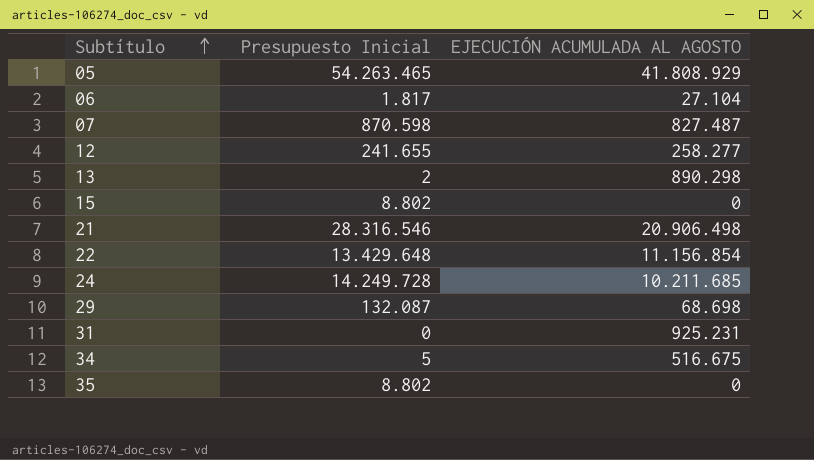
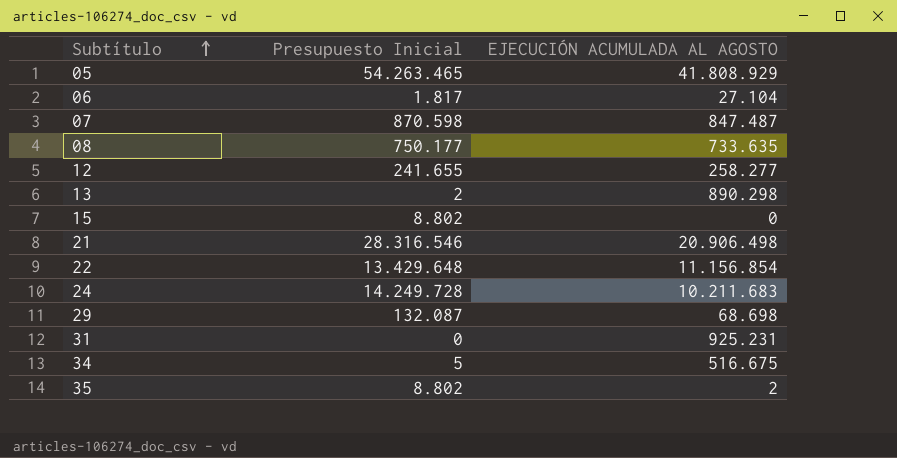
07 | EJECUCIÓN ACUMULADA AL AGOSTO: 827.487 -> 847.487
row 08: none -> 750.177 | 733.635
24 | EJECUCIÓN ACUMULADA AL AGOSTO: 10.211.685 -> 10.211.683
35 | EJECUCIÓN ACUMULADA AL AGOSTO: 0 -> 2

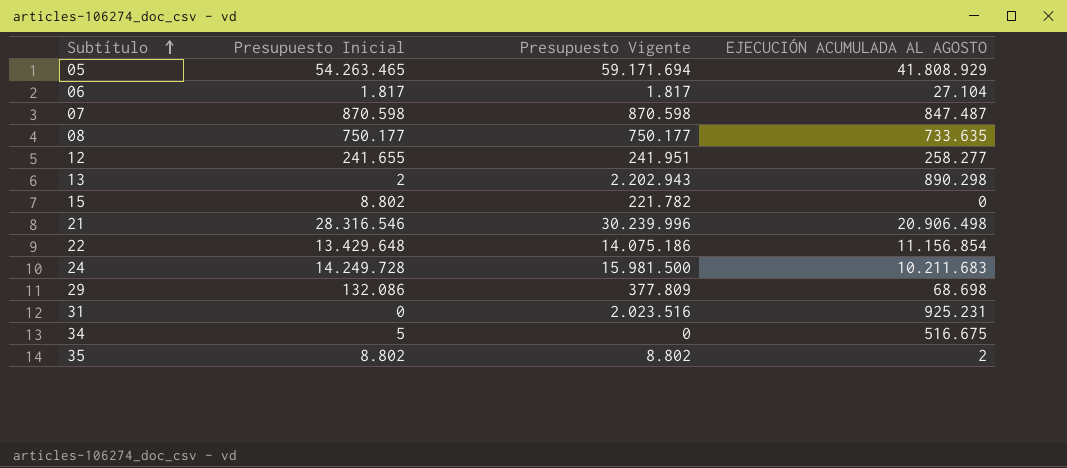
column Presupuesto Vigente | position: none -> 3
29 | Presupuesto Inicial: 132.087 -> 132.086

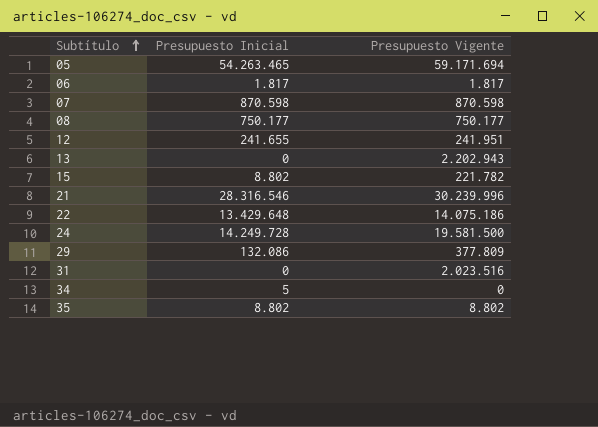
column EJECUCIÓN ACUMULADA AL AGOSTO | position: 4 -> none
13 | Presupuesto Inicial: 2 -> 0
24 | Presupuesto Vigente: 15.981.500 -> 19.581.500

